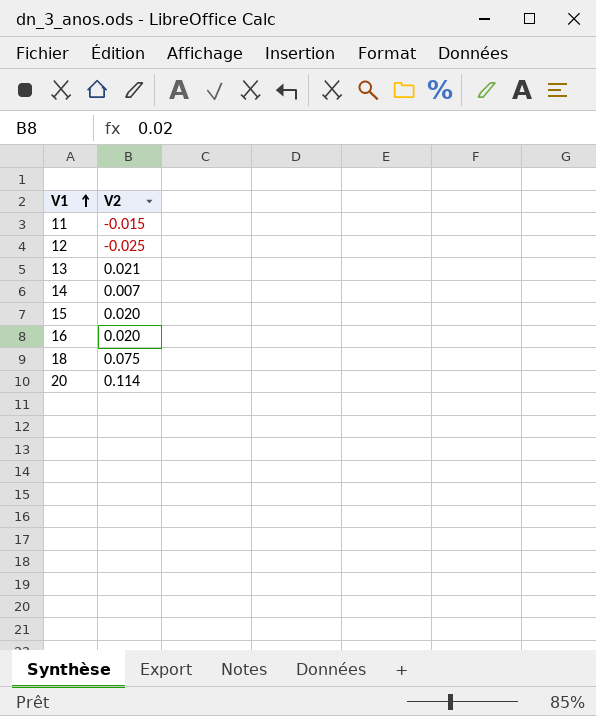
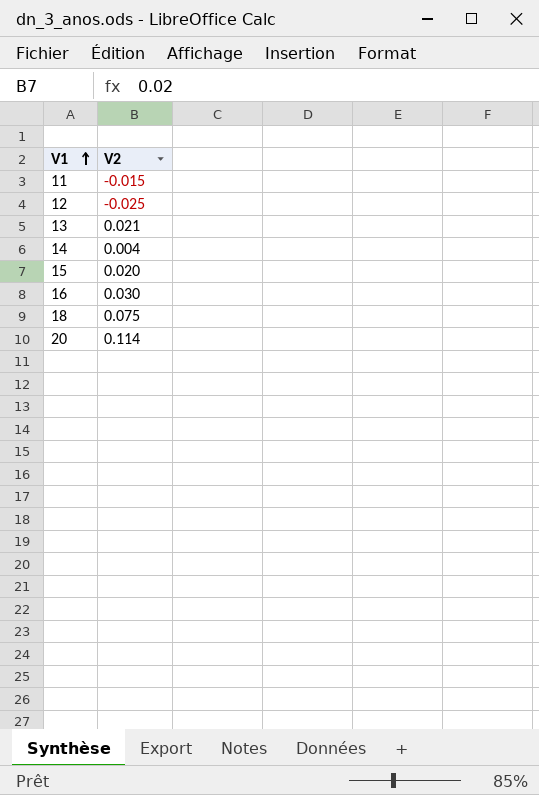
14 | V2: 0.007 -> 0.004
16 | V2: 0.020 -> 0.030

